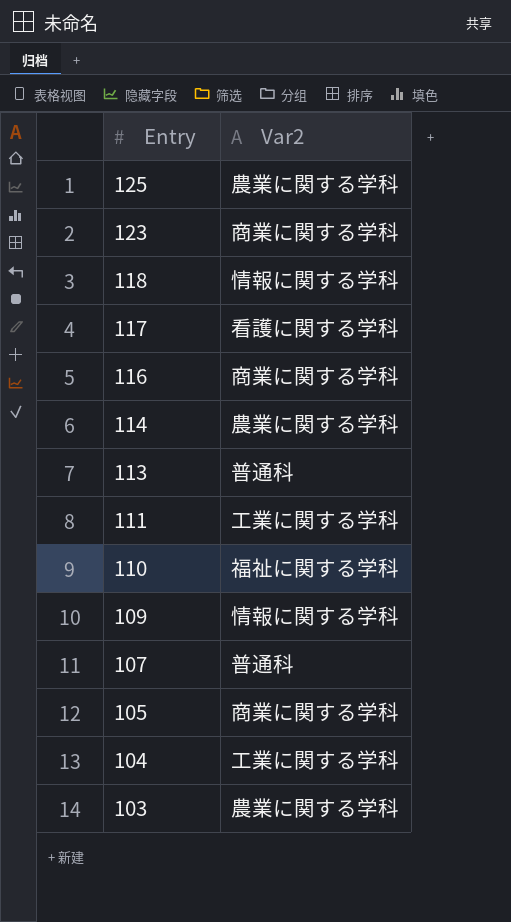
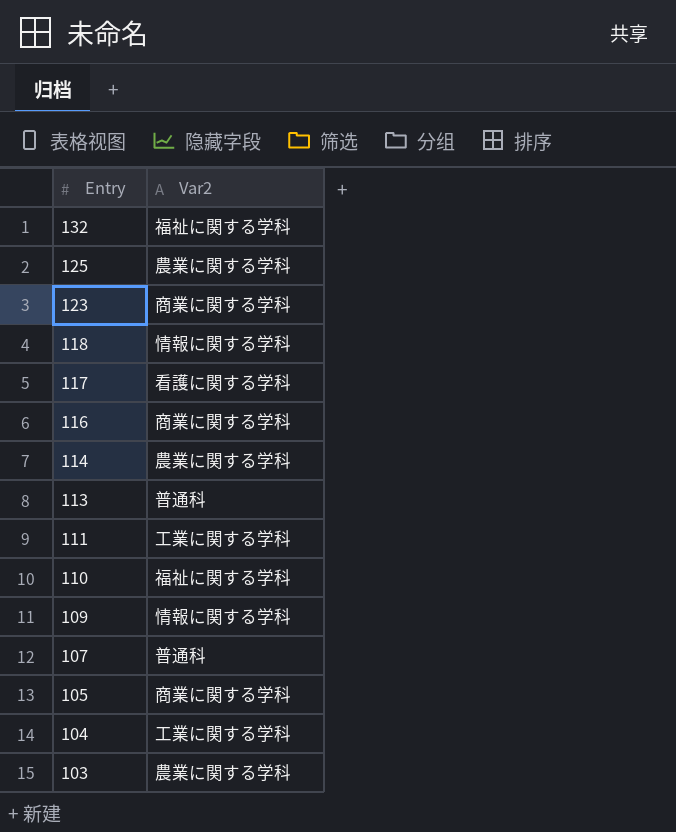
row 132: none -> 福祉に関する学科

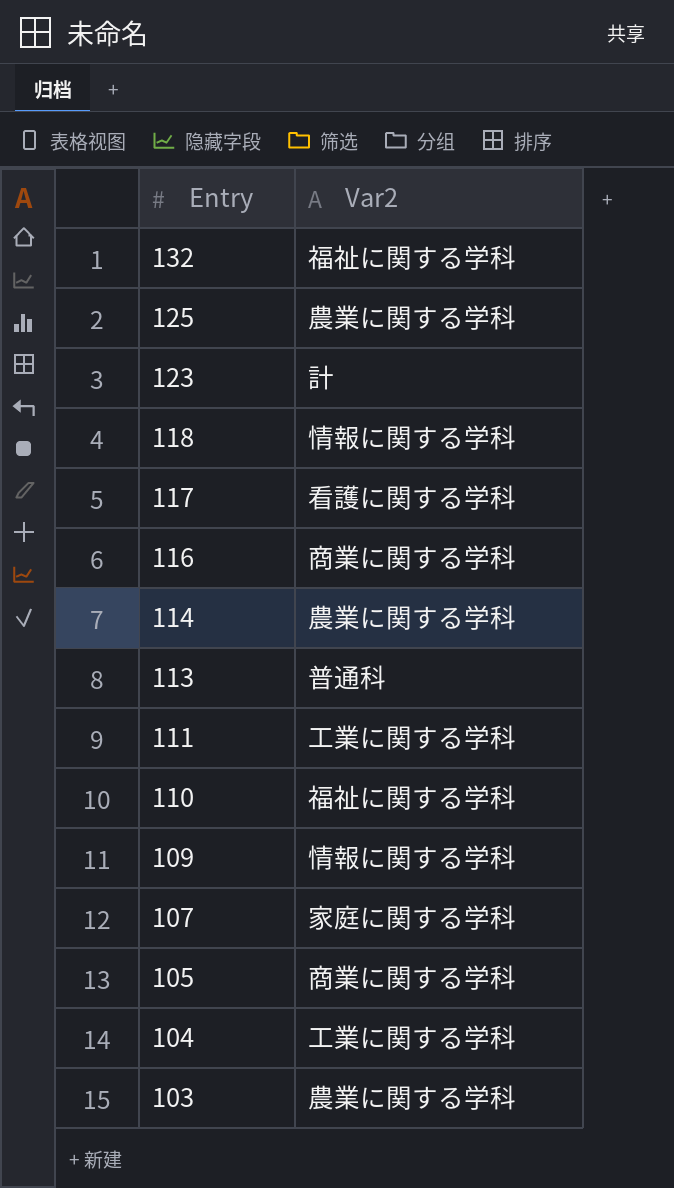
123 | Var2: 商業に関する学科 -> 計
107 | Var2: 普通科 -> 家庭に関する学科

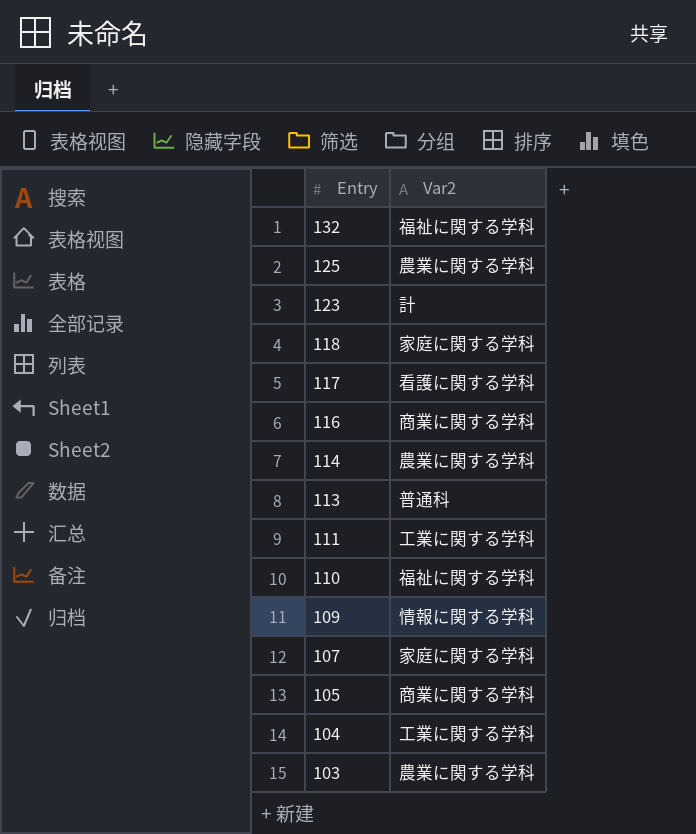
118 | Var2: 情報に関する学科 -> 家庭に関する学科

